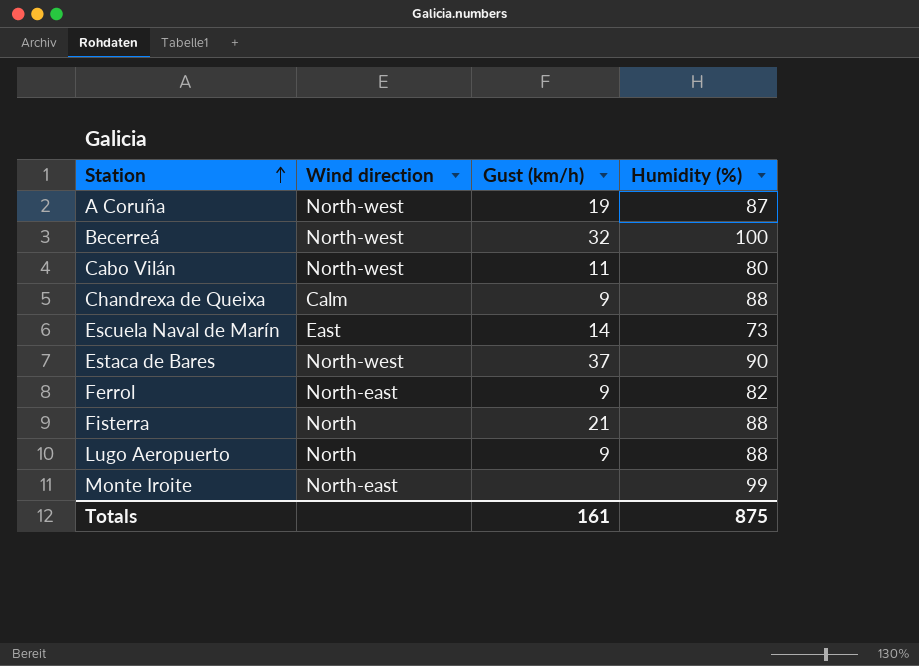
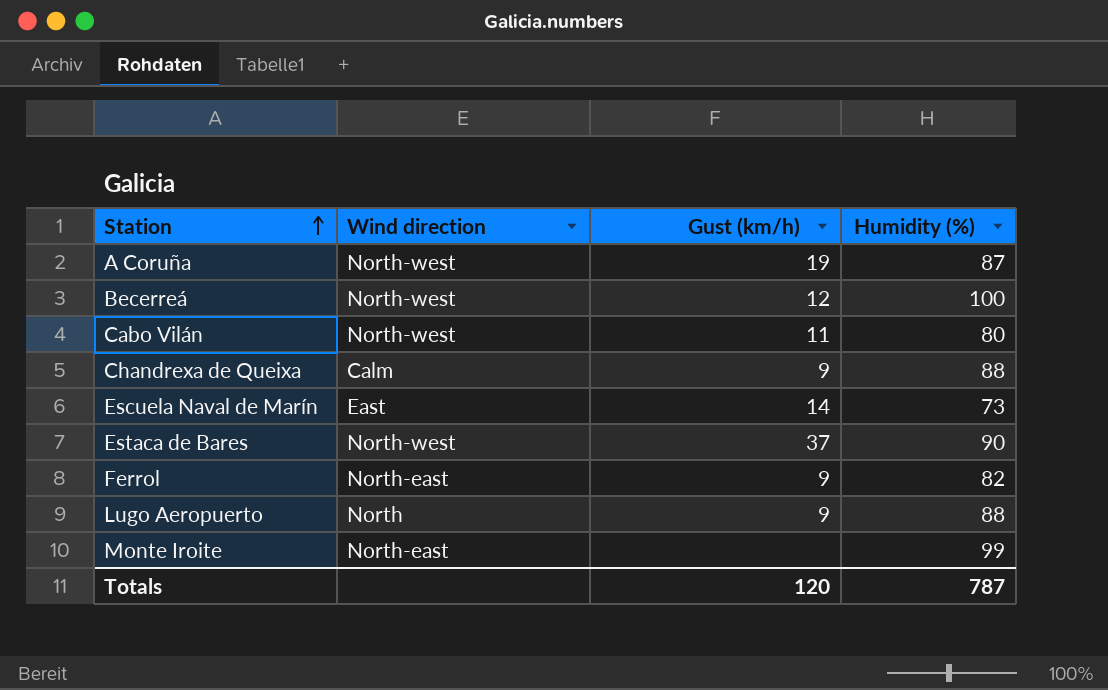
row Fisterra: North | 21 | 88 -> none
Becerreá | Gust (km/h): 32 -> 12
Totals | Gust (km/h): 161 -> 120
Totals | Humidity (%): 875 -> 787

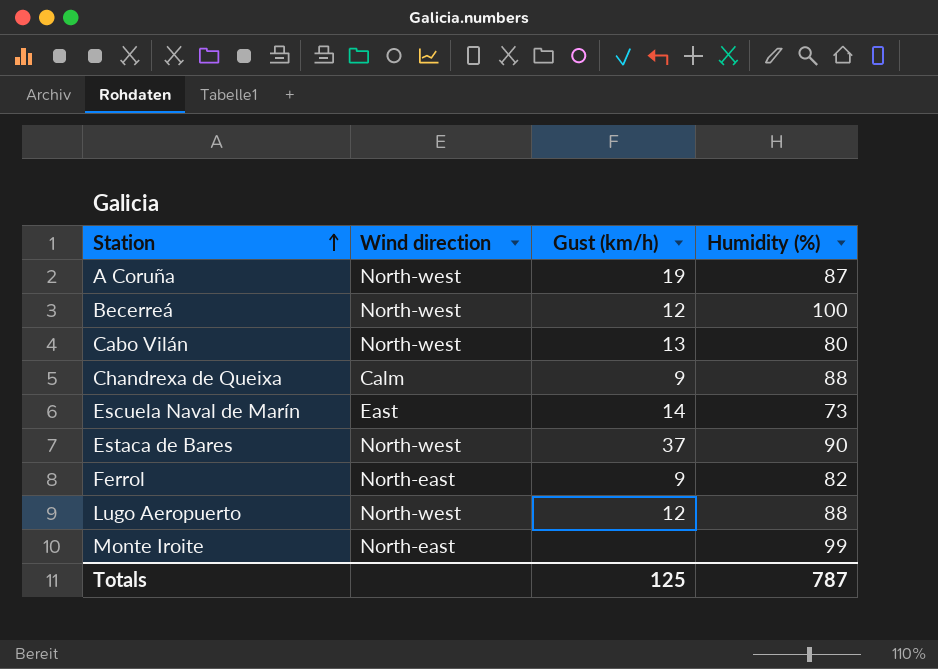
Cabo Vilán | Gust (km/h): 11 -> 13
Lugo Aeropuerto | Wind direction: North -> North-west
Lugo Aeropuerto | Gust (km/h): 9 -> 12
Totals | Gust (km/h): 120 -> 125

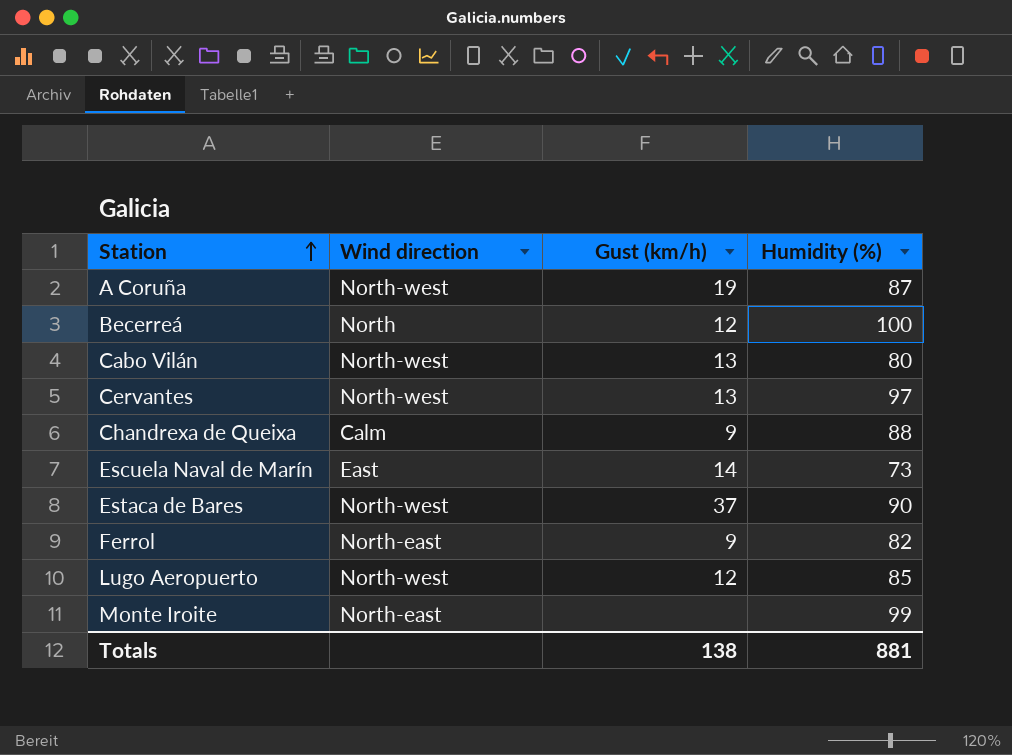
Becerreá | Wind direction: North-west -> North
row Cervantes: none -> North-west | 13 | 97
Lugo Aeropuerto | Humidity (%): 88 -> 85
Totals | Gust (km/h): 125 -> 138
Totals | Humidity (%): 787 -> 881

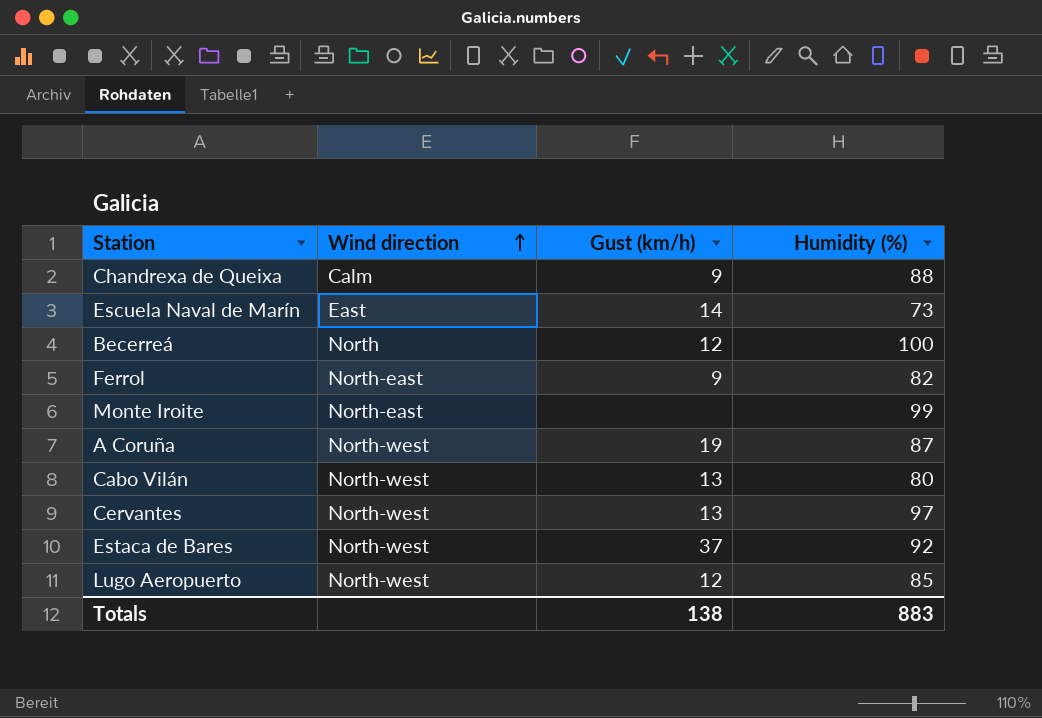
row order: Station ascending -> Wind direction ascending
Estaca de Bares | Humidity (%): 90 -> 92
Totals | Humidity (%): 881 -> 883

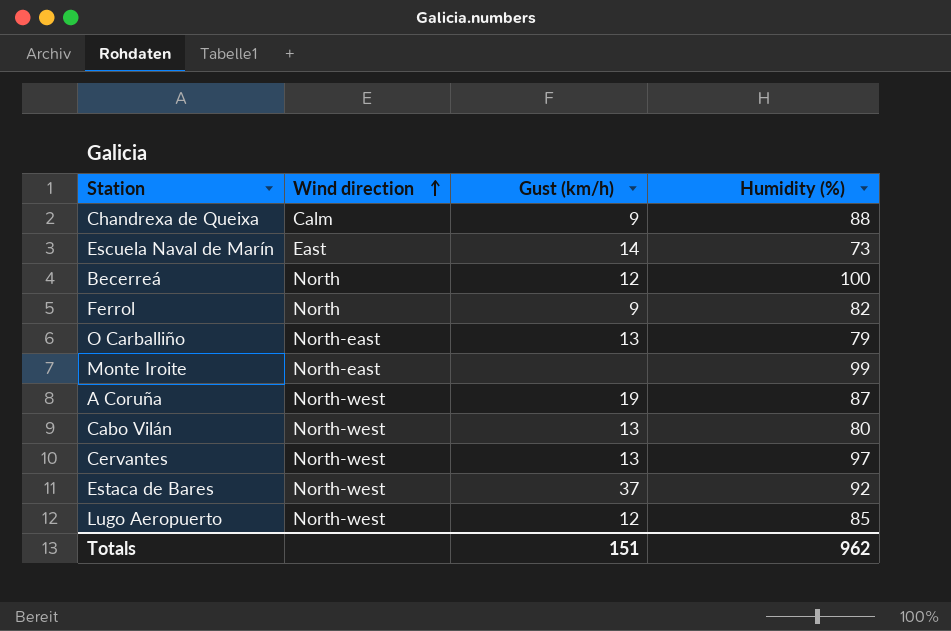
Ferrol | Wind direction: North-east -> North
row O Carballiño: none -> North-east | 13 | 79
Totals | Gust (km/h): 138 -> 151
Totals | Humidity (%): 883 -> 962

